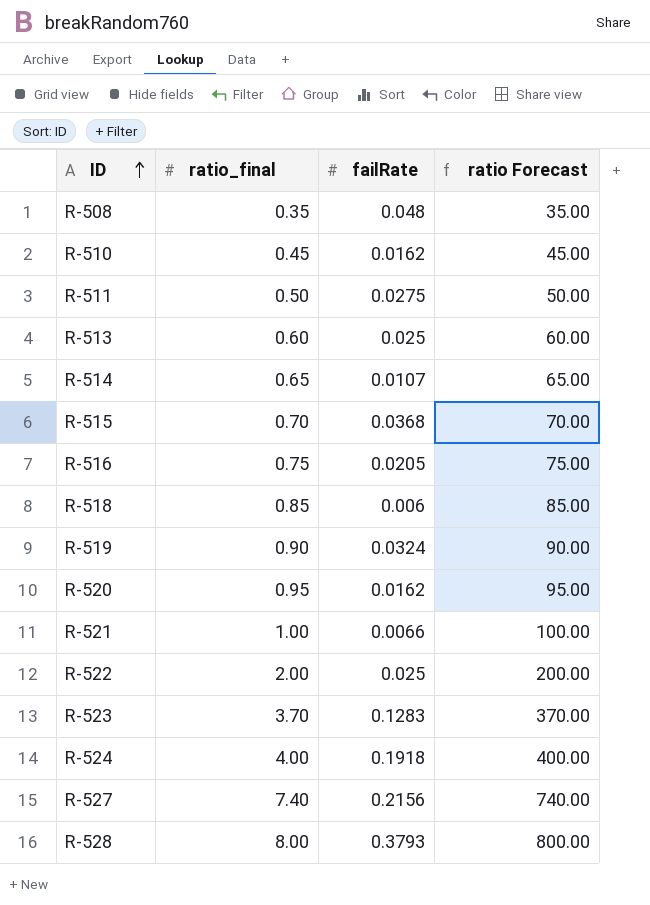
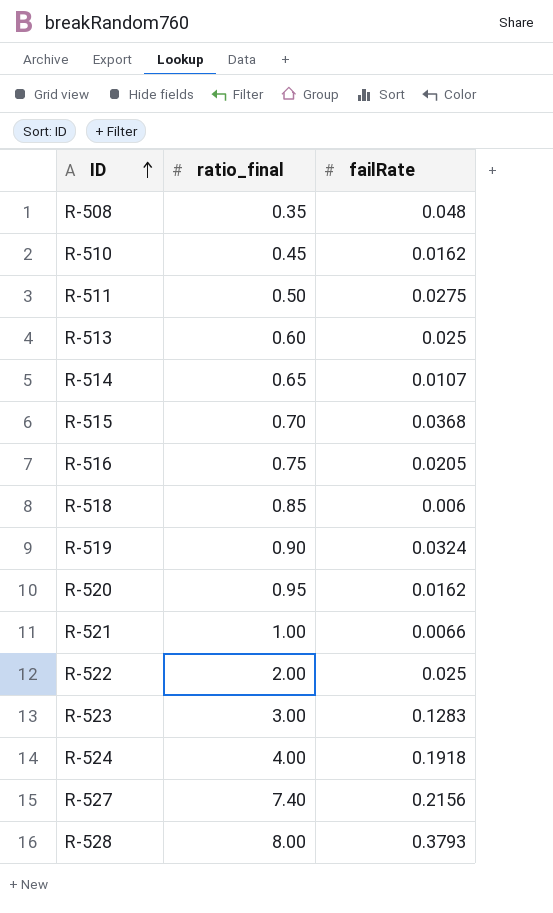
column ratio Forecast | formula: [ratio_final] * 100 -> none
R-523 | ratio_final: 3.70 -> 3.00

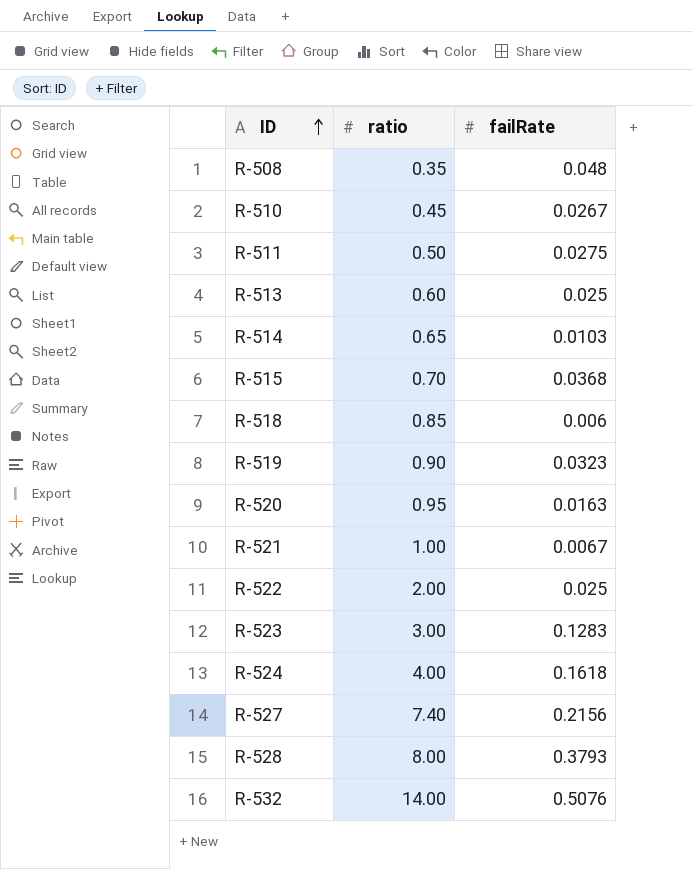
column name: ratio_final -> ratio
row R-516: 0.75 | 0.0205 -> none
R-510 | failRate: 0.0162 -> 0.0267
R-514 | failRate: 0.0107 -> 0.0103
R-519 | failRate: 0.0324 -> 0.0323
R-520 | failRate: 0.0162 -> 0.0163
R-521 | failRate: 0.0066 -> 0.0067
R-524 | failRate: 0.1918 -> 0.1618
row R-532: none -> 14.00 | 0.5076

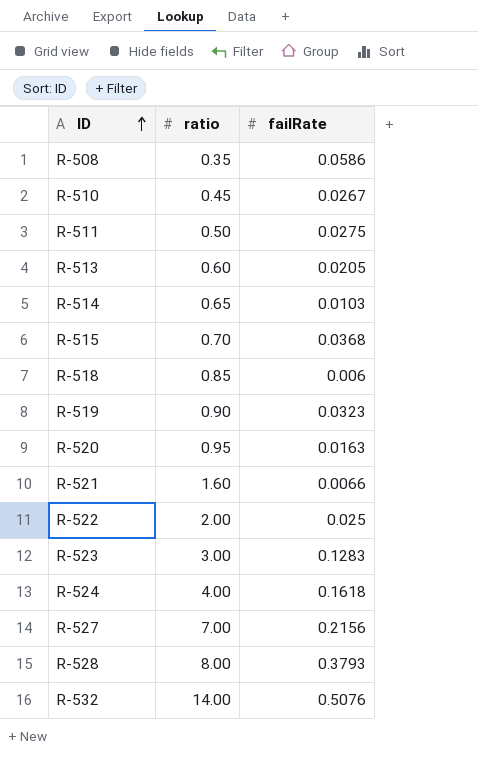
R-508 | failRate: 0.048 -> 0.0586
R-513 | failRate: 0.025 -> 0.0205
R-521 | ratio: 1.00 -> 1.60
R-521 | failRate: 0.0067 -> 0.0066
R-527 | ratio: 7.40 -> 7.00

